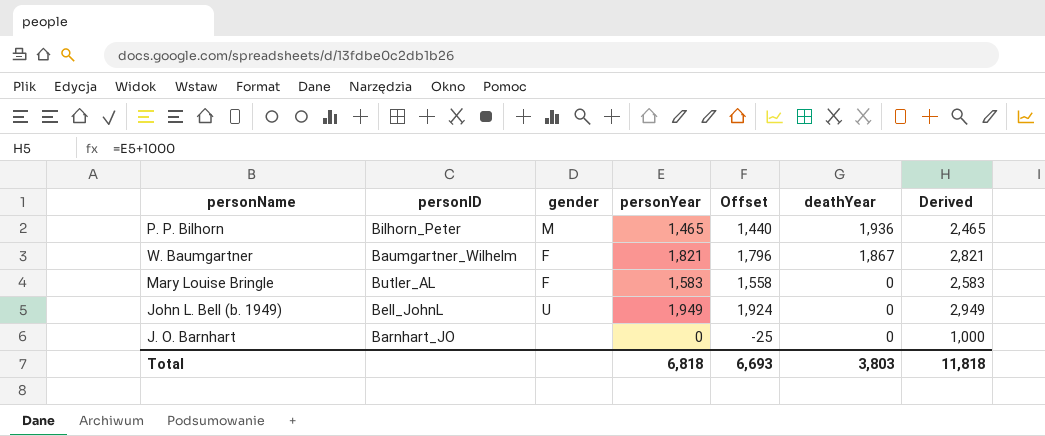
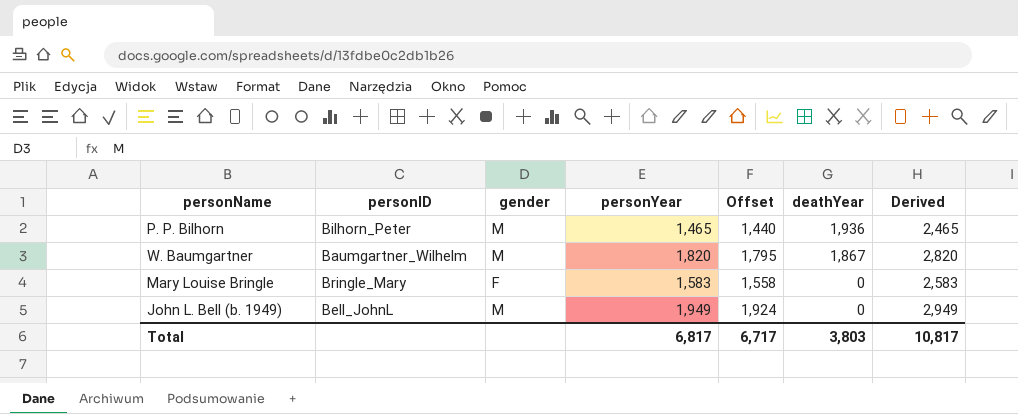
row J. O. Barnhart: Barnhart_JO | none | 0 | -25 | 0 | 1,000 -> none
W. Baumgartner | gender: F -> M
W. Baumgartner | personYear: 1,821 -> 1,820
W. Baumgartner | Offset: 1,796 -> 1,795
W. Baumgartner | Derived: 2,821 -> 2,820
Mary Louise Bringle | personID: Butler_AL -> Bringle_Mary
John L. Bell (b. 1949) | gender: U -> M
Total | personYear: 6,818 -> 6,817
Total | Offset: 6,693 -> 6,717
Total | Derived: 11,818 -> 10,817

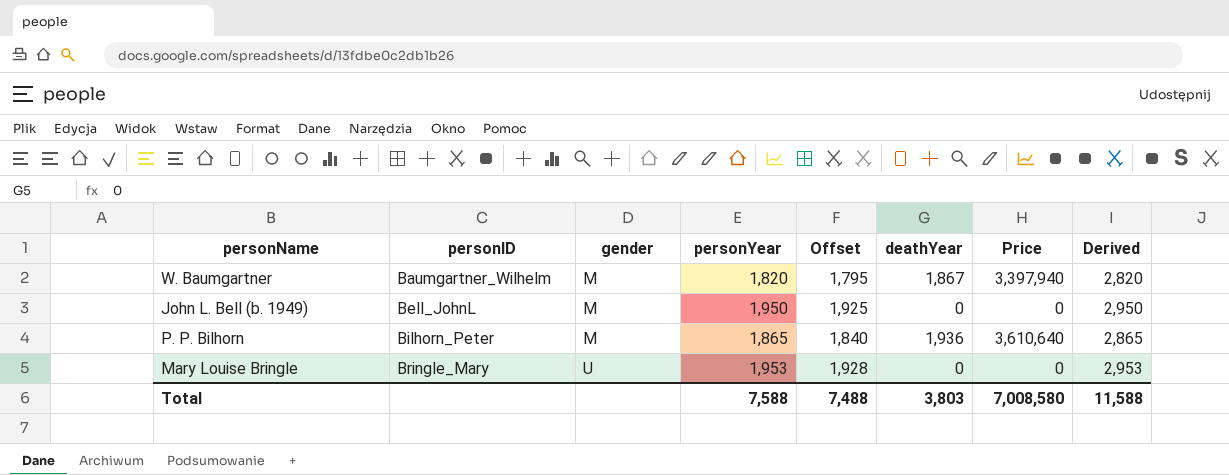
row order: deathYear descending -> personID ascending
column Price | formula: none -> [personYear] * [deathYear]
John L. Bell (b. 1949) | personYear: 1,949 -> 1,950
John L. Bell (b. 1949) | Offset: 1,924 -> 1,925
John L. Bell (b. 1949) | Derived: 2,949 -> 2,950
P. P. Bilhorn | personYear: 1,465 -> 1,865
P. P. Bilhorn | Offset: 1,440 -> 1,840
P. P. Bilhorn | Derived: 2,465 -> 2,865
Mary Louise Bringle | gender: F -> U
Mary Louise Bringle | personYear: 1,583 -> 1,953
Mary Louise Bringle | Offset: 1,558 -> 1,928
Mary Louise Bringle | Derived: 2,583 -> 2,953
Total | personYear: 6,817 -> 7,588
Total | Offset: 6,717 -> 7,488
Total | Derived: 10,817 -> 11,588

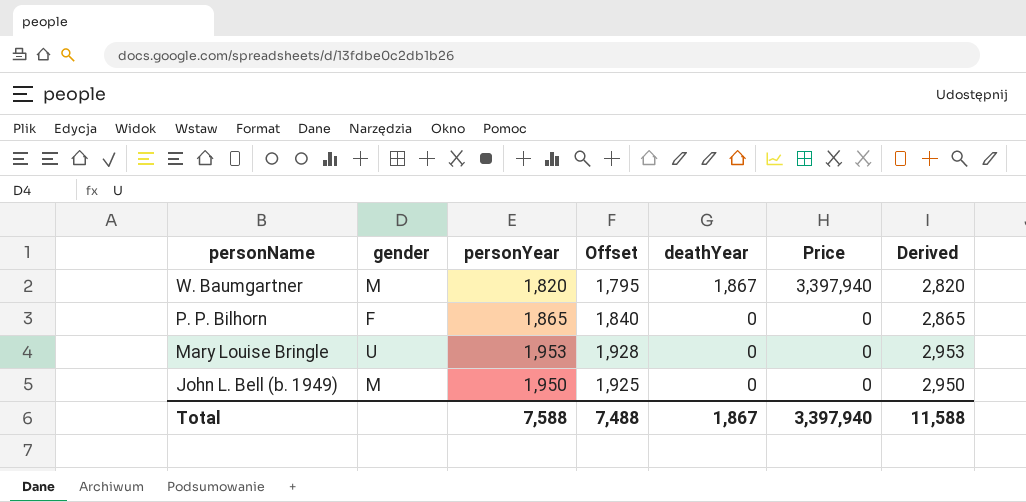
row order: personID ascending -> personName descending
column personID | position: 2 -> none
P. P. Bilhorn | gender: M -> F
P. P. Bilhorn | deathYear: 1,936 -> 0
P. P. Bilhorn | Price: 3,610,640 -> 0
Total | deathYear: 3,803 -> 1,867
Total | Price: 7,008,580 -> 3,397,940

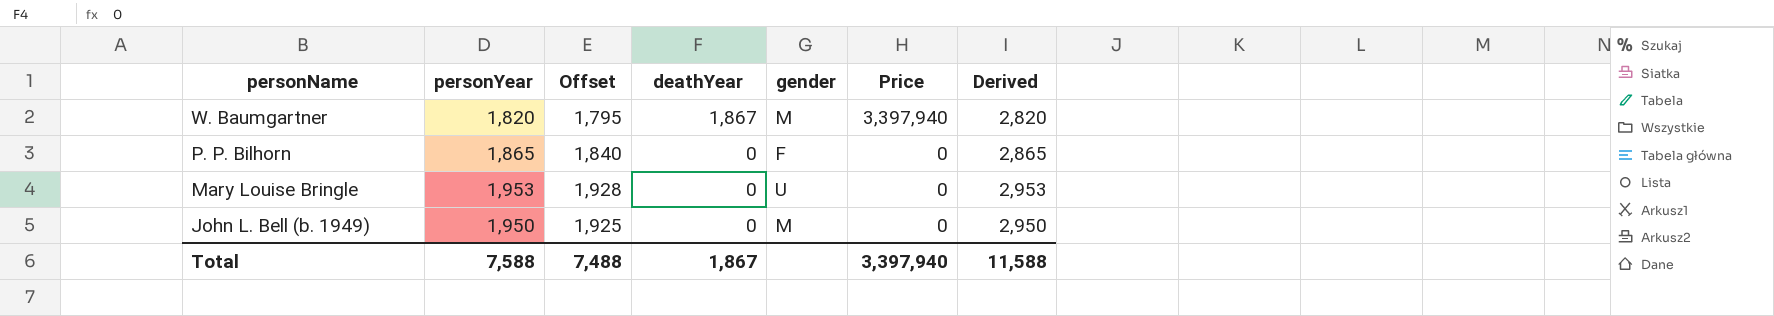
column gender | position: 2 -> 5

